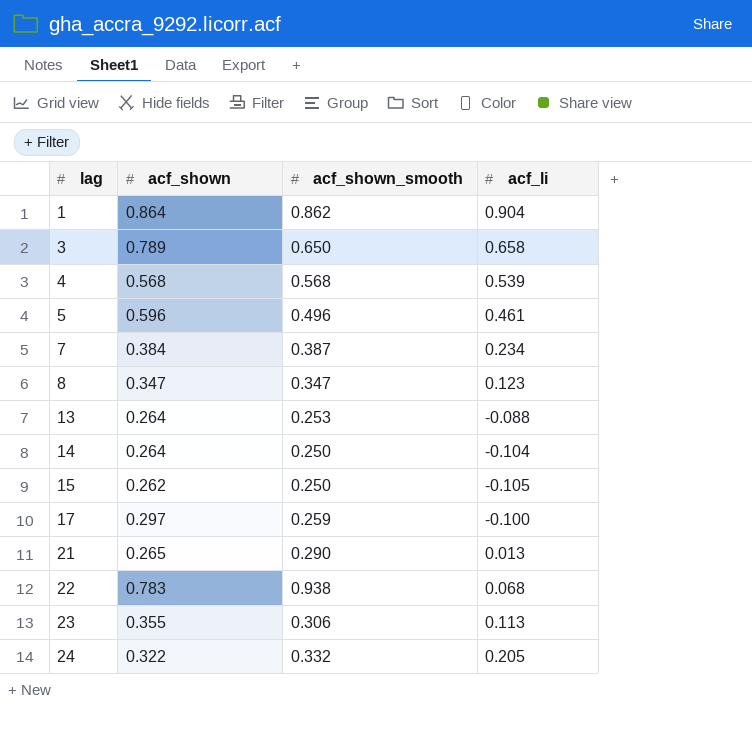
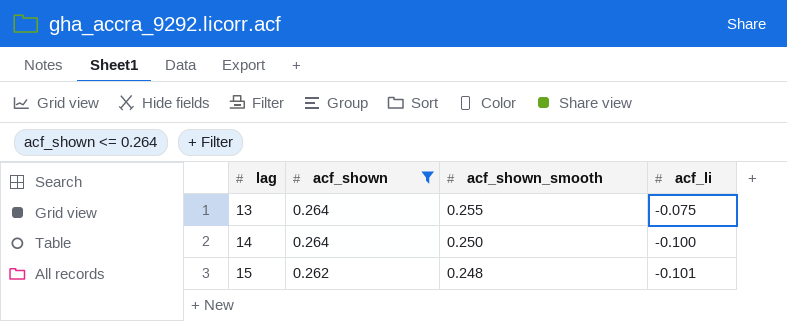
filter: none -> acf_shown <= 0.264
13 | acf_shown_smooth: 0.253 -> 0.255
13 | acf_li: -0.088 -> -0.075
14 | acf_li: -0.104 -> -0.100
15 | acf_shown_smooth: 0.250 -> 0.248
15 | acf_li: -0.105 -> -0.101

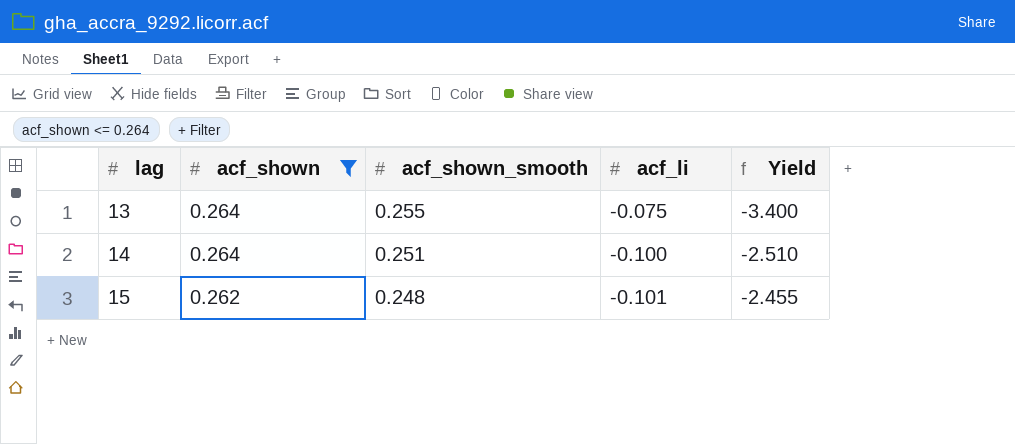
column Yield | formula: none -> [acf_shown_smooth] / [acf_li]
14 | acf_shown_smooth: 0.250 -> 0.251

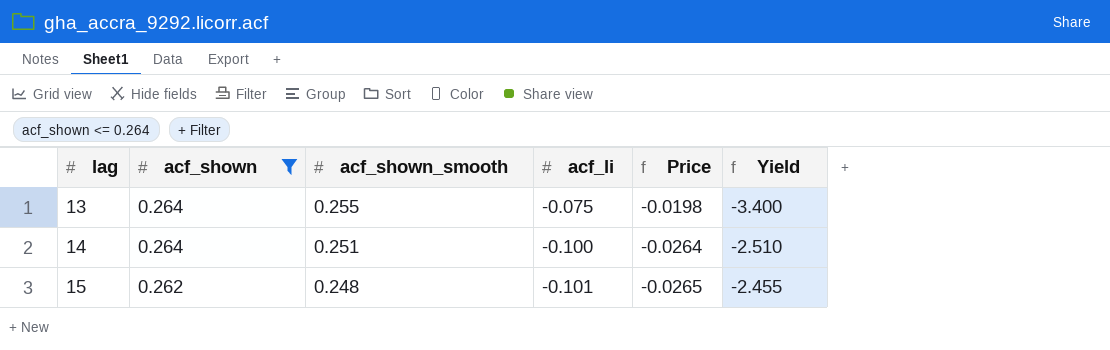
column Price | formula: none -> [acf_shown] * [acf_li]

